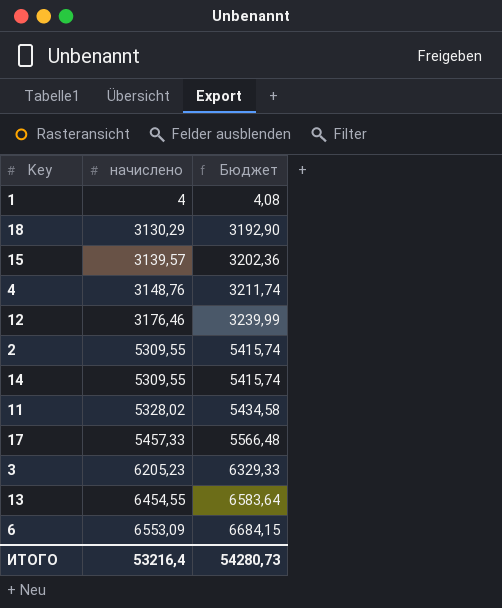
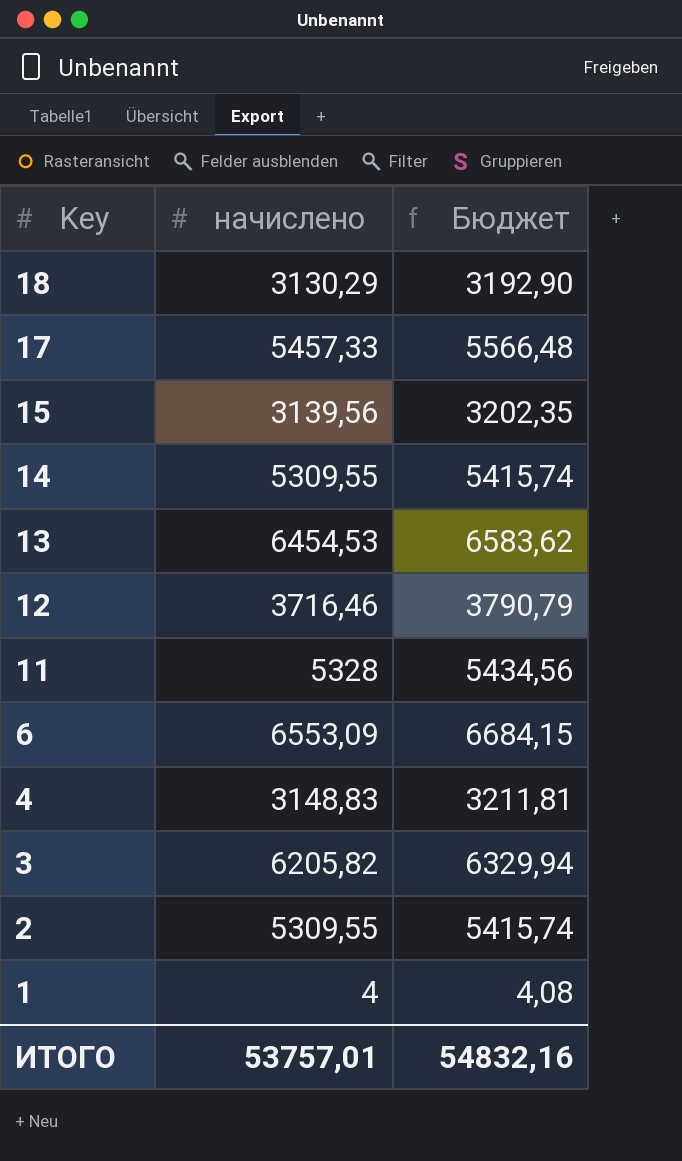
row order: начислено ascending -> Key descending
15 | начислено: 3139,57 -> 3139,56
15 | Бюджет: 3202,36 -> 3202,35
13 | начислено: 6454,55 -> 6454,53
13 | Бюджет: 6583,64 -> 6583,62
12 | начислено: 3176,46 -> 3716,46
12 | Бюджет: 3239,99 -> 3790,79
11 | начислено: 5328,02 -> 5328
11 | Бюджет: 5434,58 -> 5434,56
4 | начислено: 3148,76 -> 3148,83
4 | Бюджет: 3211,74 -> 3211,81
3 | начислено: 6205,23 -> 6205,82
3 | Бюджет: 6329,33 -> 6329,94
ИТОГО | начислено: 53216,4 -> 53757,01
ИТОГО | Бюджет: 54280,73 -> 54832,16

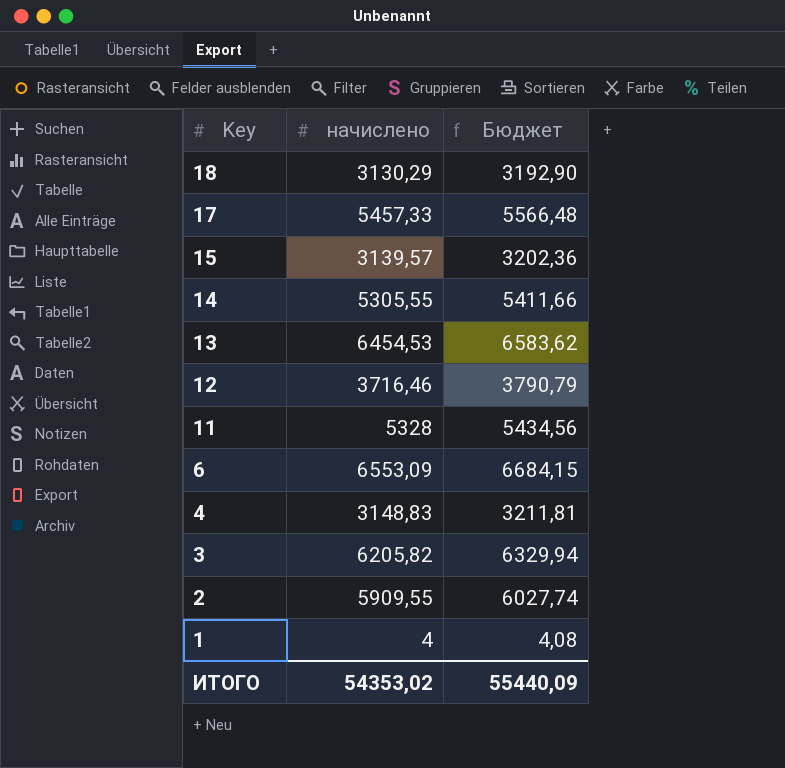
15 | начислено: 3139,56 -> 3139,57
15 | Бюджет: 3202,35 -> 3202,36
14 | начислено: 5309,55 -> 5305,55
14 | Бюджет: 5415,74 -> 5411,66
2 | начислено: 5309,55 -> 5909,55
2 | Бюджет: 5415,74 -> 6027,74
ИТОГО | начислено: 53757,01 -> 54353,02
ИТОГО | Бюджет: 54832,16 -> 55440,09

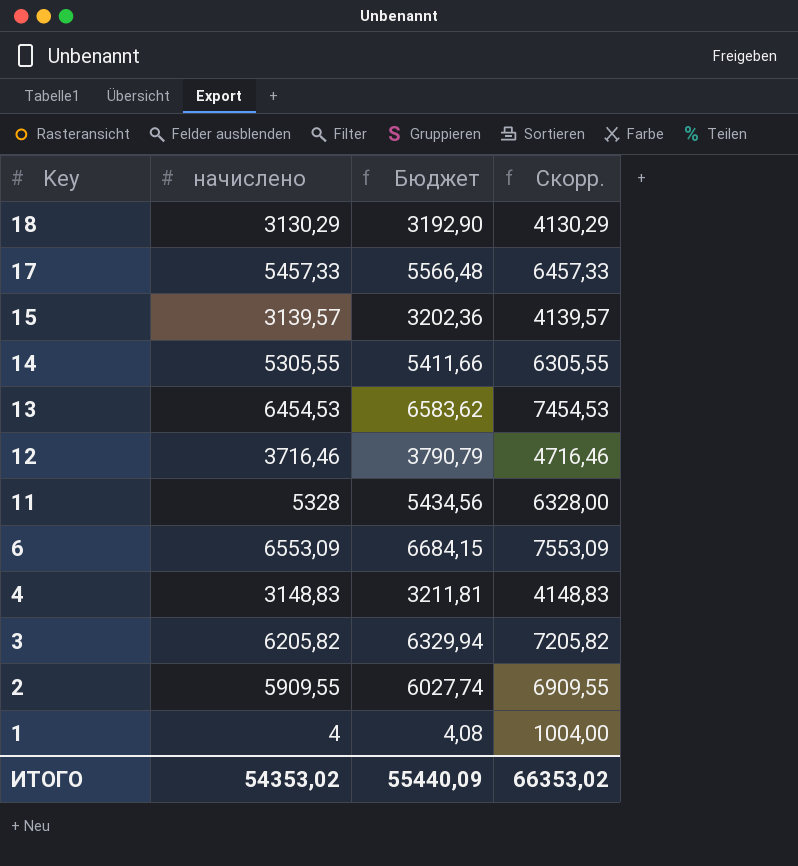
column Скорр. | formula: none -> [начислено] + 1000

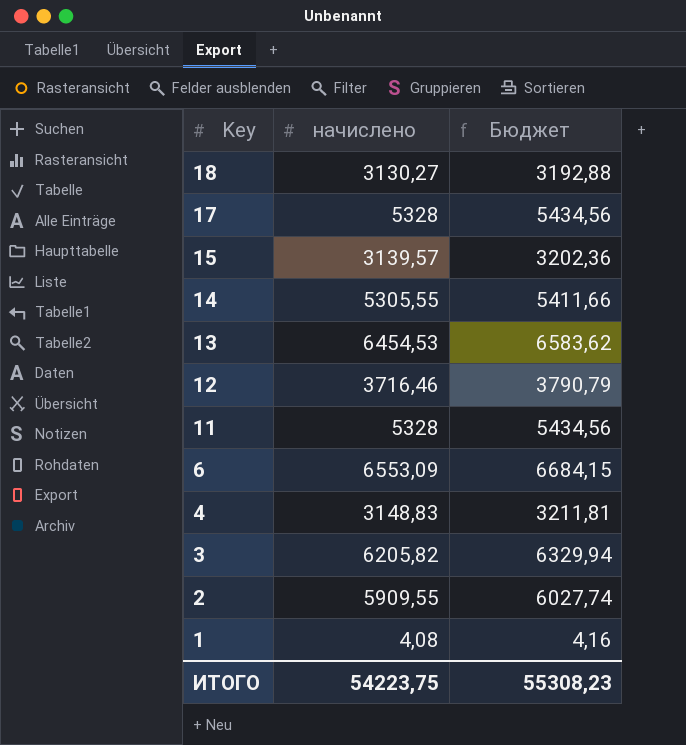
column Скорр. | formula: [начислено] + 1000 -> none
18 | начислено: 3130,29 -> 3130,27
18 | Бюджет: 3192,90 -> 3192,88
17 | начислено: 5457,33 -> 5328
17 | Бюджет: 5566,48 -> 5434,56
1 | начислено: 4 -> 4,08
1 | Бюджет: 4,08 -> 4,16
ИТОГО | начислено: 54353,02 -> 54223,75
ИТОГО | Бюджет: 55440,09 -> 55308,23

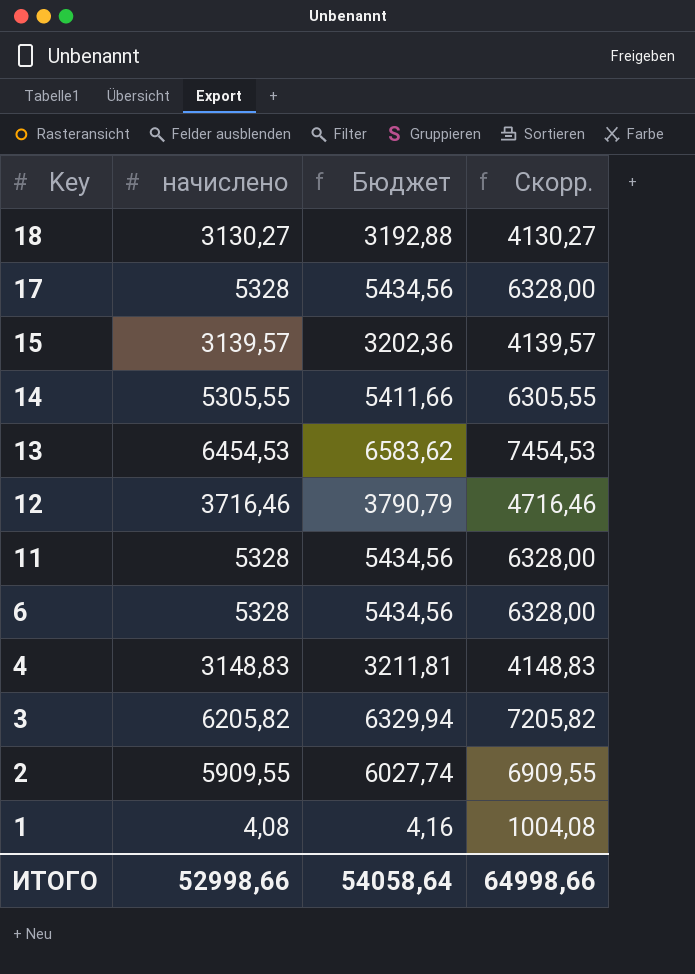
column Скорр. | formula: none -> [начислено] + 1000
6 | начислено: 6553,09 -> 5328
6 | Бюджет: 6684,15 -> 5434,56
ИТОГО | начислено: 54223,75 -> 52998,66
ИТОГО | Бюджет: 55308,23 -> 54058,64

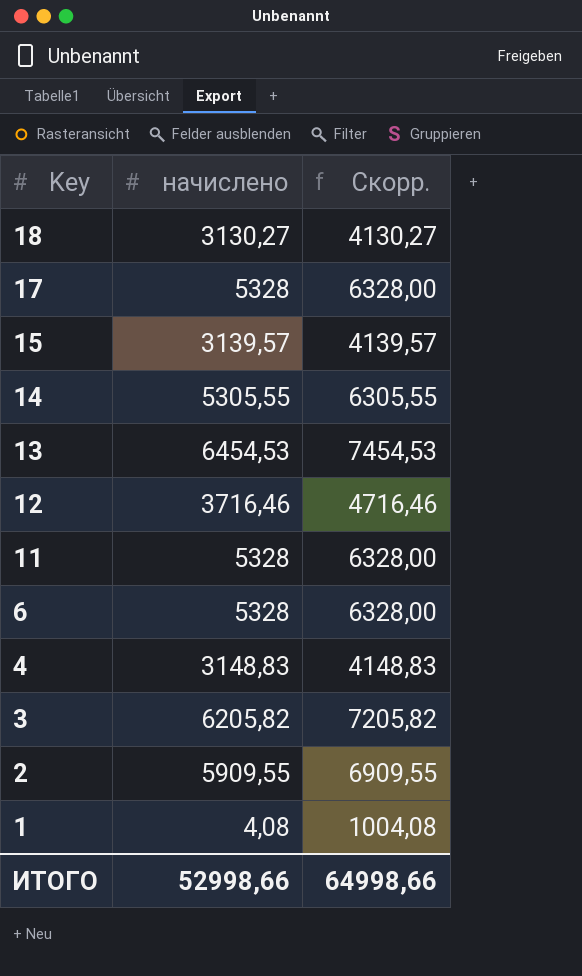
column Бюджет | formula: [начислено] * 1,02 -> none

